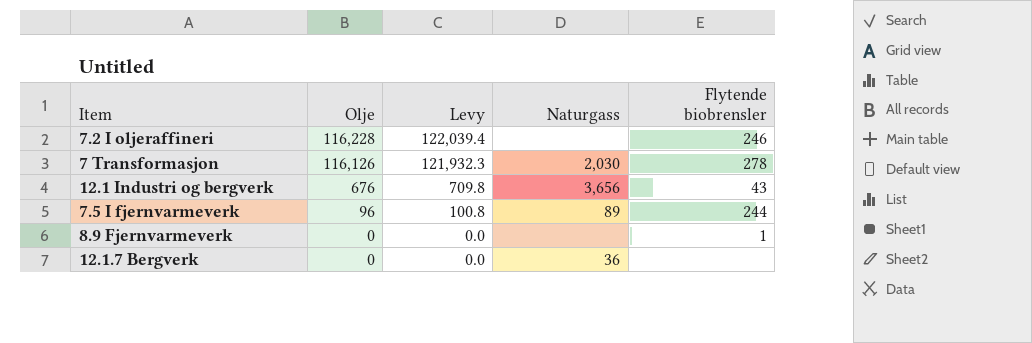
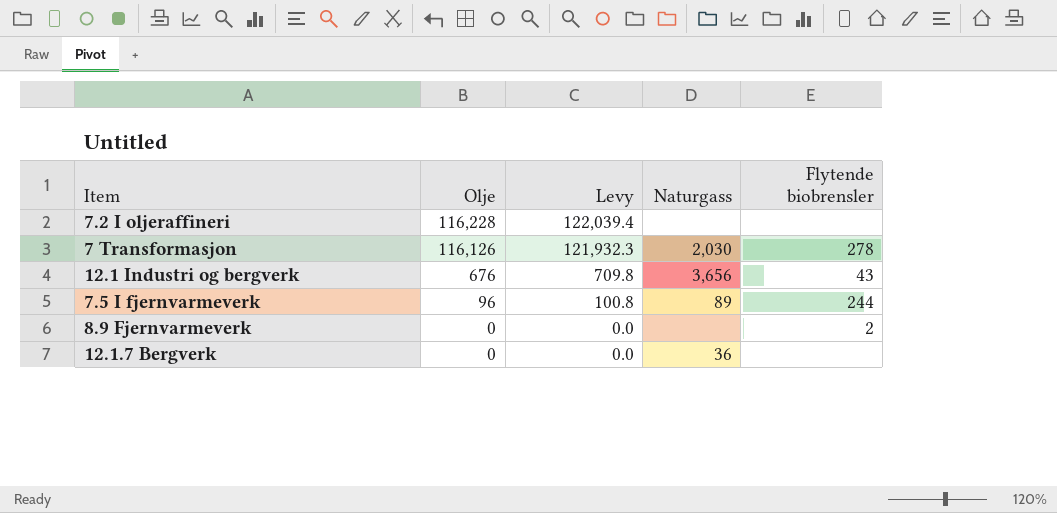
7.2 I oljeraffineri | Flytende biobrensler: 246 -> none
8.9 Fjernvarmeverk | Flytende biobrensler: 1 -> 2

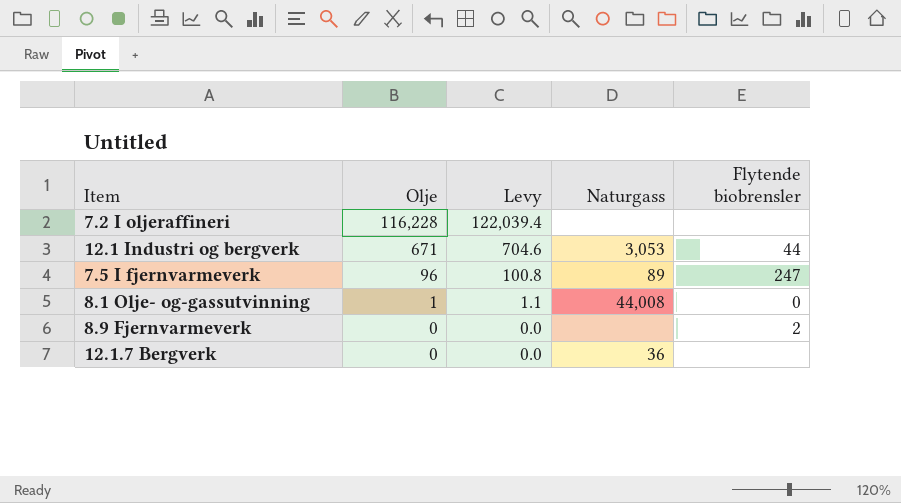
row 7 Transformasjon: 116,126 | 121,932.3 | 2,030 | 278 -> none
12.1 Industri og bergverk | Olje: 676 -> 671
12.1 Industri og bergverk | Levy: 709.8 -> 704.6
12.1 Industri og bergverk | Naturgass: 3,656 -> 3,053
12.1 Industri og bergverk | Flytende biobrensler: 43 -> 44
7.5 I fjernvarmeverk | Flytende biobrensler: 244 -> 247
row 8.1 Olje- og-gassutvinning: none -> 1 | 1.1 | 44,008 | 0

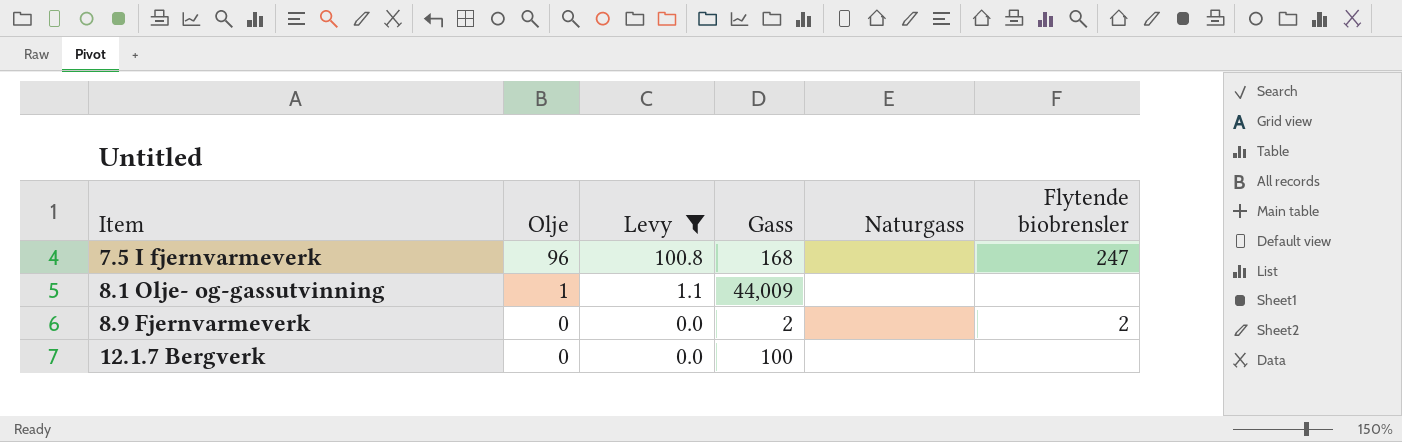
filter: none -> Levy <= 100.8
column Gass | position: none -> 4
7.5 I fjernvarmeverk | Naturgass: 89 -> none
8.1 Olje- og-gassutvinning | Naturgass: 44,008 -> none
8.1 Olje- og-gassutvinning | Flytende biobrensler: 0 -> none
12.1.7 Bergverk | Naturgass: 36 -> none

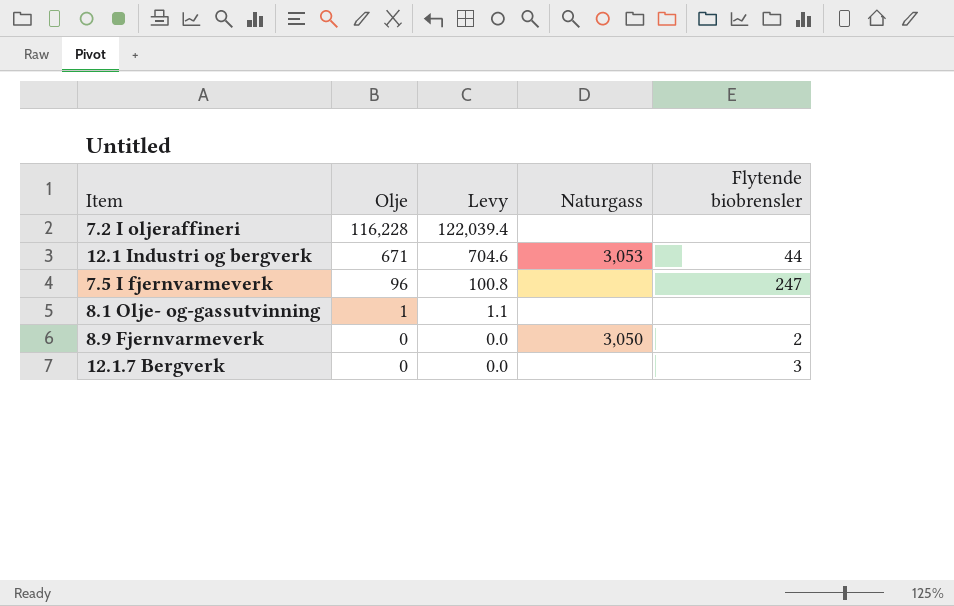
filter: Levy <= 100.8 -> none
column Gass | position: 4 -> none
8.9 Fjernvarmeverk | Naturgass: none -> 3,050
12.1.7 Bergverk | Flytende biobrensler: none -> 3

